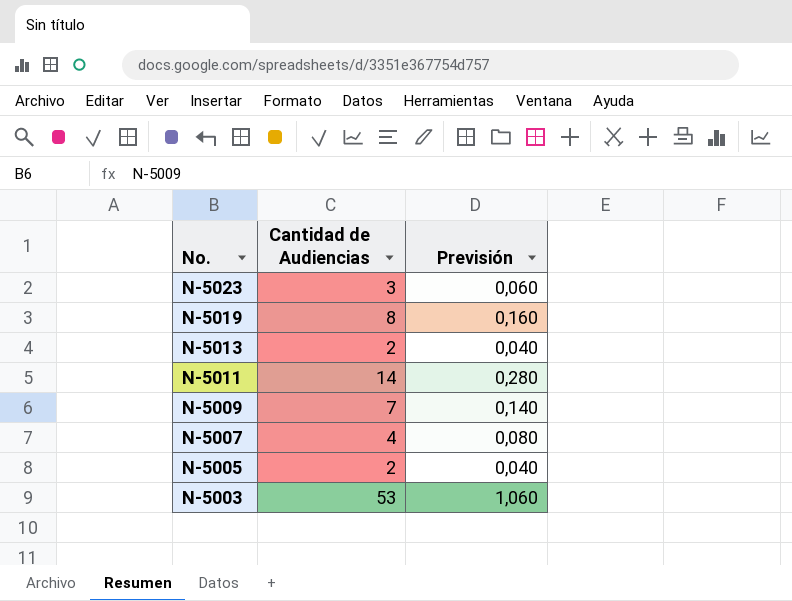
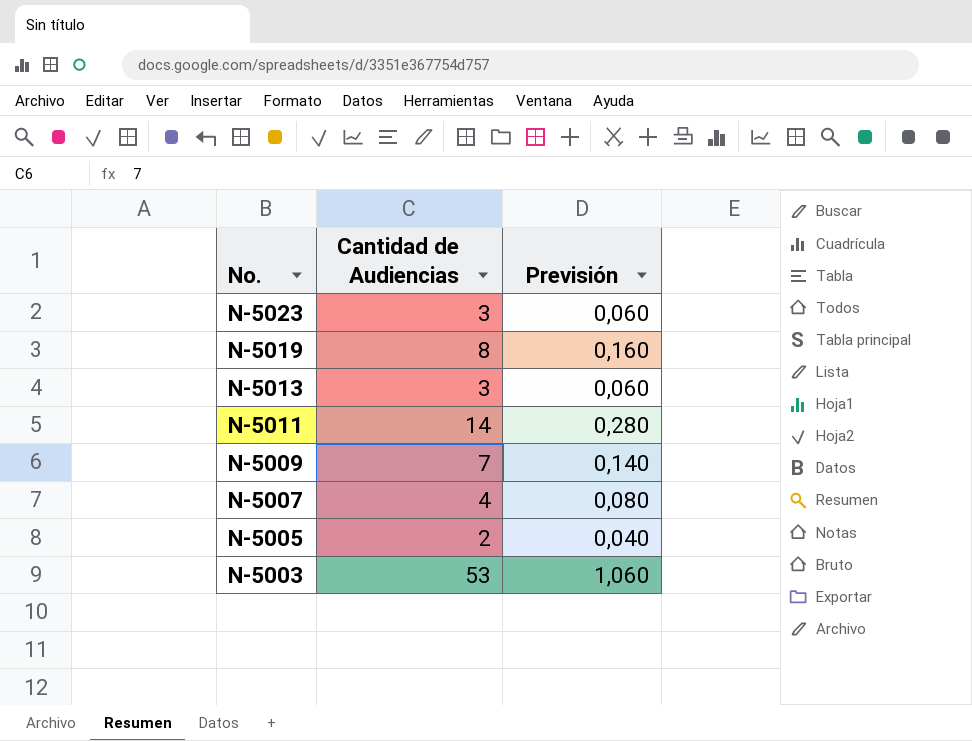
N-5013 | Cantidad de Audiencias: 2 -> 3
N-5013 | Previsión: 0,040 -> 0,060

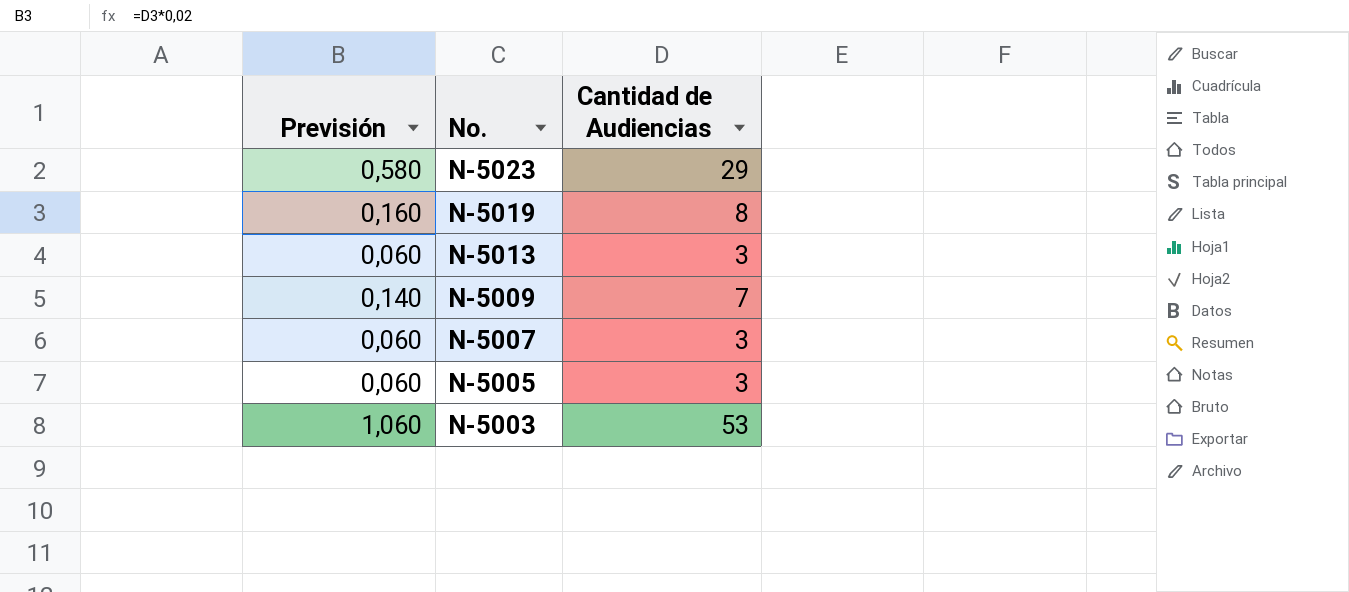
column Previsión | position: 3 -> 1
row N-5011: 14 | 0,280 -> none
N-5023 | Previsión: 0,060 -> 0,580
N-5023 | Cantidad de Audiencias: 3 -> 29
N-5007 | Previsión: 0,080 -> 0,060
N-5007 | Cantidad de Audiencias: 4 -> 3
N-5005 | Previsión: 0,040 -> 0,060
N-5005 | Cantidad de Audiencias: 2 -> 3

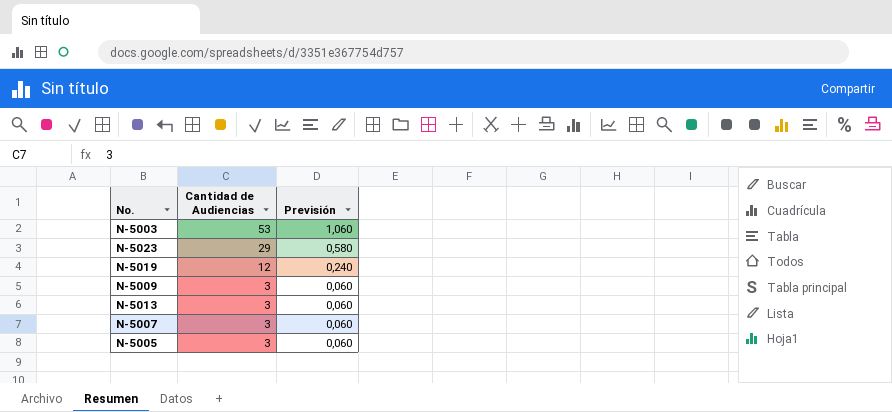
row order: No. descending -> Cantidad de Audiencias descending
column Previsión | position: 1 -> 3
N-5019 | Cantidad de Audiencias: 8 -> 12
N-5019 | Previsión: 0,160 -> 0,240
N-5009 | Cantidad de Audiencias: 7 -> 3
N-5009 | Previsión: 0,140 -> 0,060

